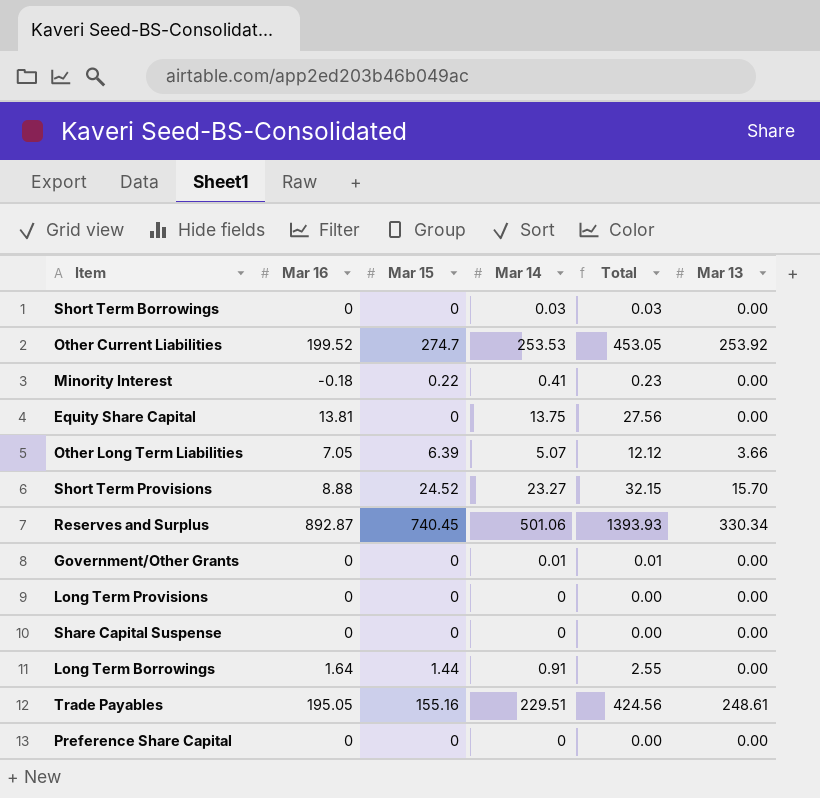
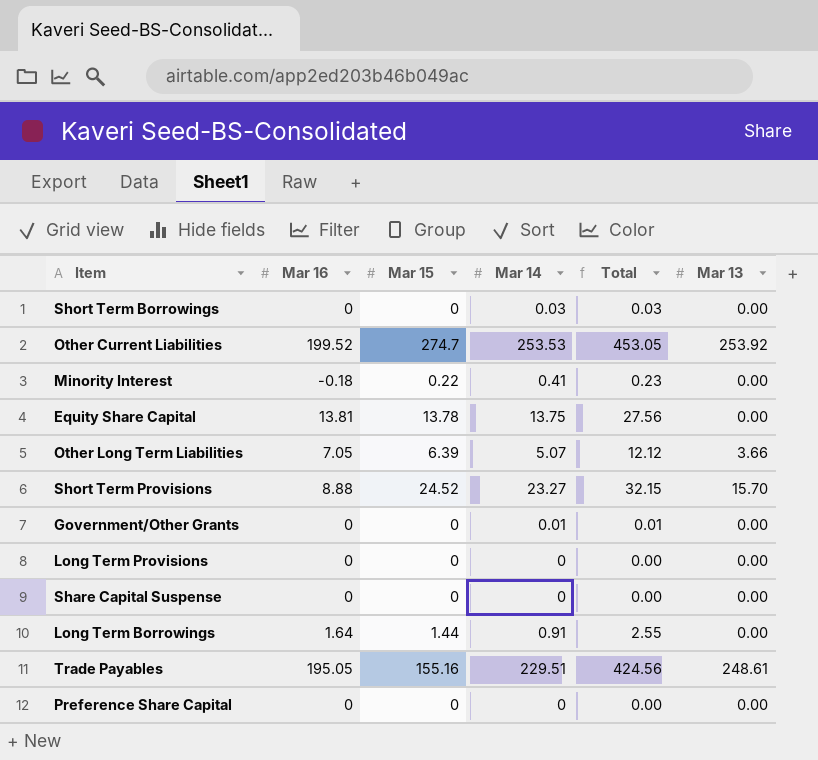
row Reserves and Surplus: 892.87 | 740.45 | 501.06 | 1393.93 | 330.34 -> none
Equity Share Capital | Mar 15: 0 -> 13.78

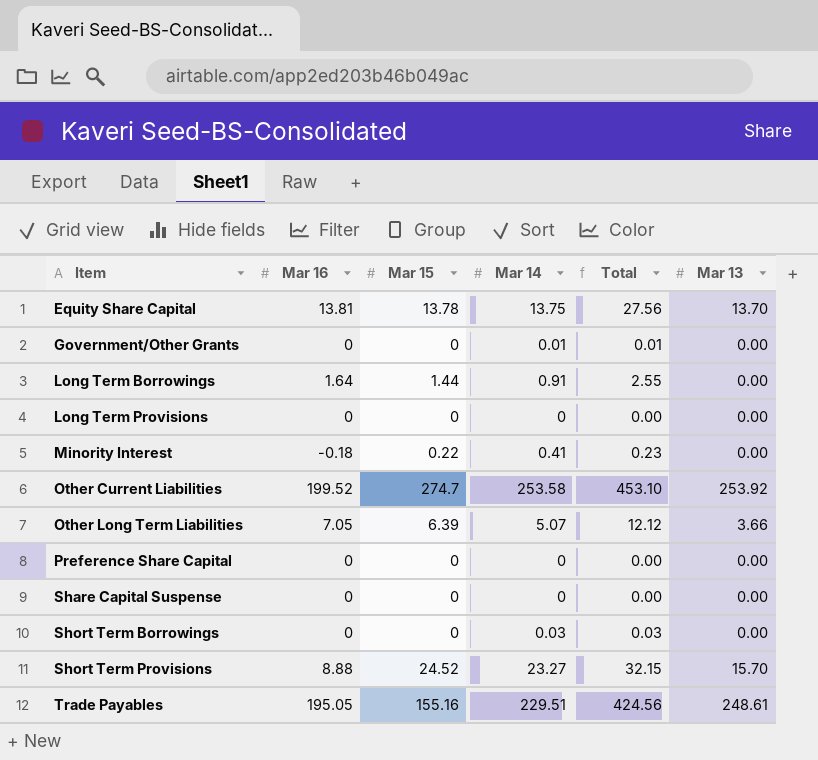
row order: none -> Item ascending
Equity Share Capital | Mar 13: 0.00 -> 13.70
Other Current Liabilities | Mar 14: 253.53 -> 253.58
Other Current Liabilities | Total: 453.05 -> 453.10

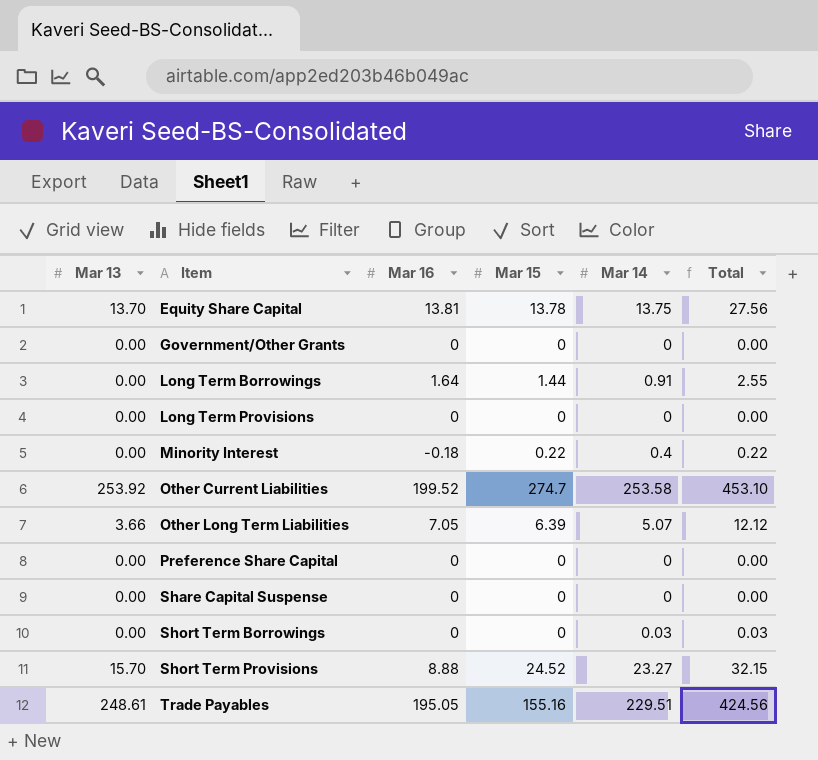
column Mar 13 | position: 6 -> 1
Government/Other Grants | Mar 14: 0.01 -> 0
Government/Other Grants | Total: 0.01 -> 0.00
Minority Interest | Mar 14: 0.41 -> 0.4
Minority Interest | Total: 0.23 -> 0.22

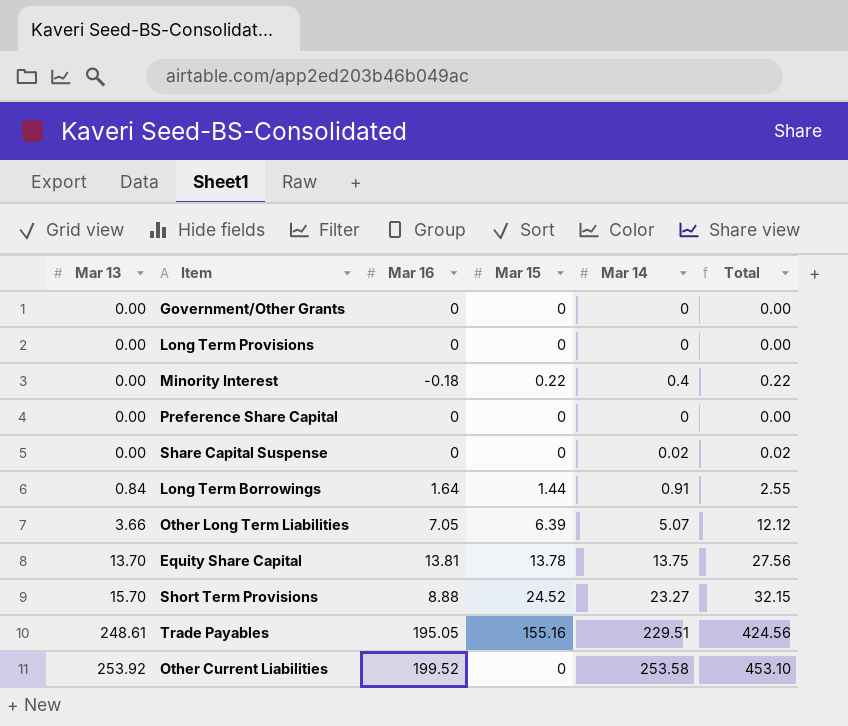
row order: Item ascending -> Mar 13 ascending
row Short Term Borrowings: 0.00 | 0 | 0 | 0.03 | 0.03 -> none
Share Capital Suspense | Mar 14: 0 -> 0.02
Share Capital Suspense | Total: 0.00 -> 0.02
Long Term Borrowings | Mar 13: 0.00 -> 0.84
Other Current Liabilities | Mar 15: 274.7 -> 0

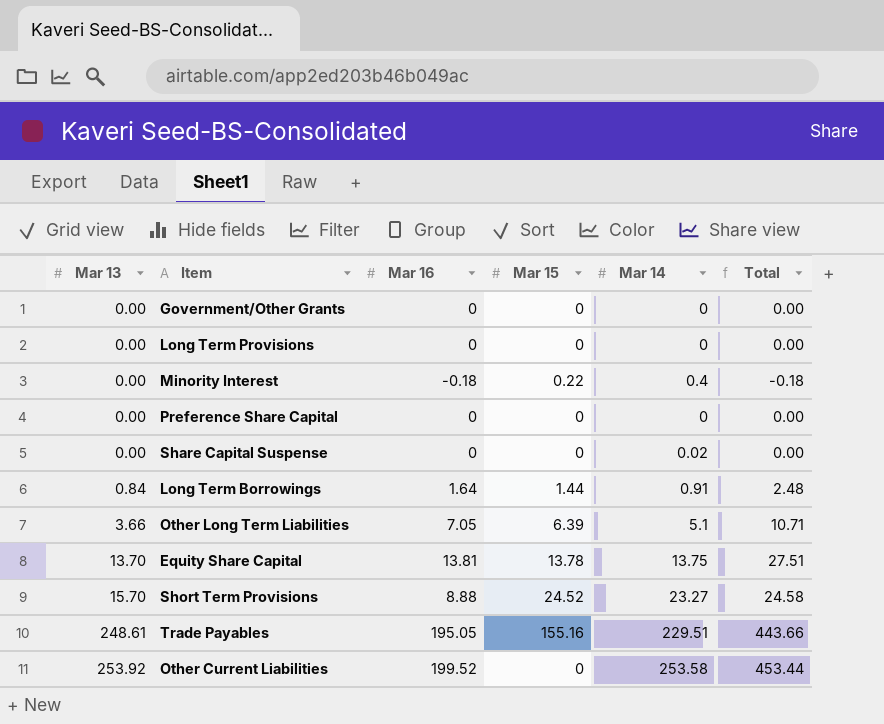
column Total | formula: [Mar 16] + [Mar 14] -> [Mar 13] + [Mar 16]
Other Long Term Liabilities | Mar 14: 5.07 -> 5.1

